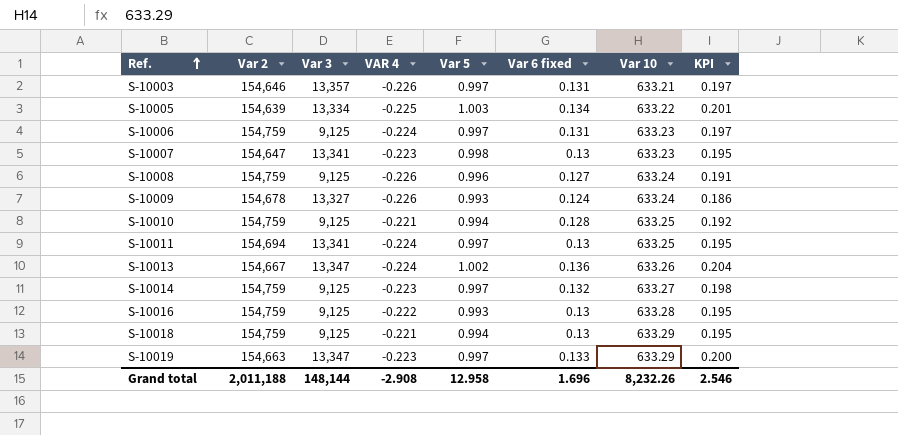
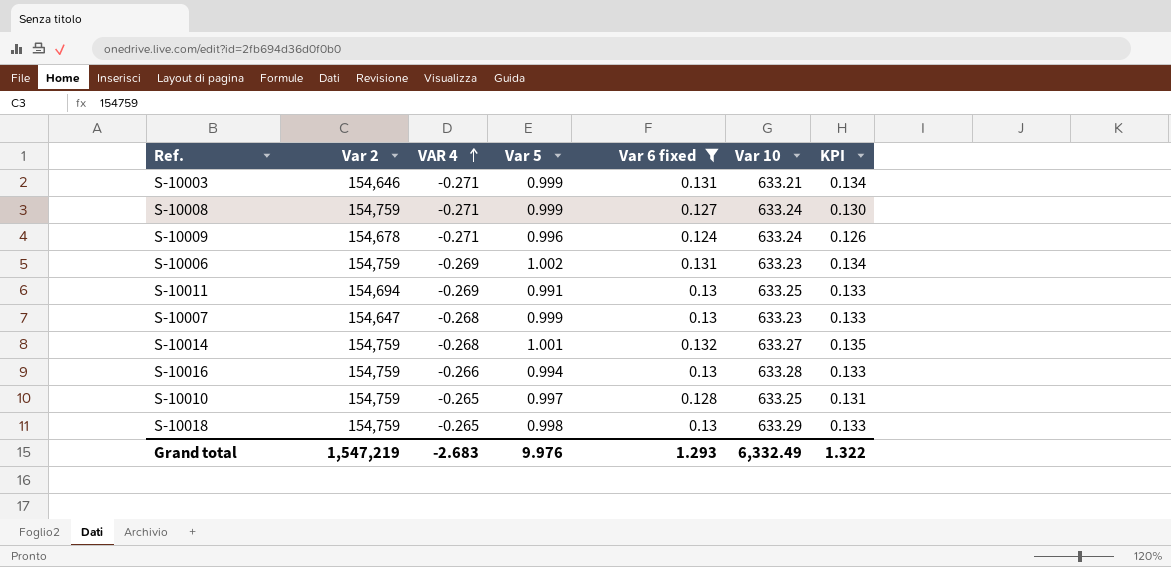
filter: none -> Var 6 fixed <= 0.132
row order: Ref. ascending -> VAR 4 ascending
column Var 3 | position: 3 -> none
column KPI | formula: [Var 6 fixed] * 1.5 -> [Var 6 fixed] * 1.02
S-10003 | VAR 4: -0.226 -> -0.271
S-10003 | Var 5: 0.997 -> 0.999
S-10008 | VAR 4: -0.226 -> -0.271
S-10008 | Var 5: 0.996 -> 0.999
S-10009 | VAR 4: -0.226 -> -0.271
S-10009 | Var 5: 0.993 -> 0.996
S-10006 | VAR 4: -0.224 -> -0.269
S-10006 | Var 5: 0.997 -> 1.002
S-10011 | VAR 4: -0.224 -> -0.269
S-10011 | Var 5: 0.997 -> 0.991
S-10007 | VAR 4: -0.223 -> -0.268
S-10007 | Var 5: 0.998 -> 0.999
S-10014 | VAR 4: -0.223 -> -0.268
S-10014 | Var 5: 0.997 -> 1.001
S-10016 | VAR 4: -0.222 -> -0.266
S-10016 | Var 5: 0.993 -> 0.994
S-10010 | VAR 4: -0.221 -> -0.265
S-10010 | Var 5: 0.994 -> 0.997
S-10018 | VAR 4: -0.221 -> -0.265
S-10018 | Var 5: 0.994 -> 0.998
Grand total | Var 2: 2,011,188 -> 1,547,219
Grand total | VAR 4: -2.908 -> -2.683
Grand total | Var 5: 12.958 -> 9.976
Grand total | Var 6 fixed: 1.696 -> 1.293
Grand total | Var 10: 8,232.26 -> 6,332.49
Grand total | KPI: 2.546 -> 1.322

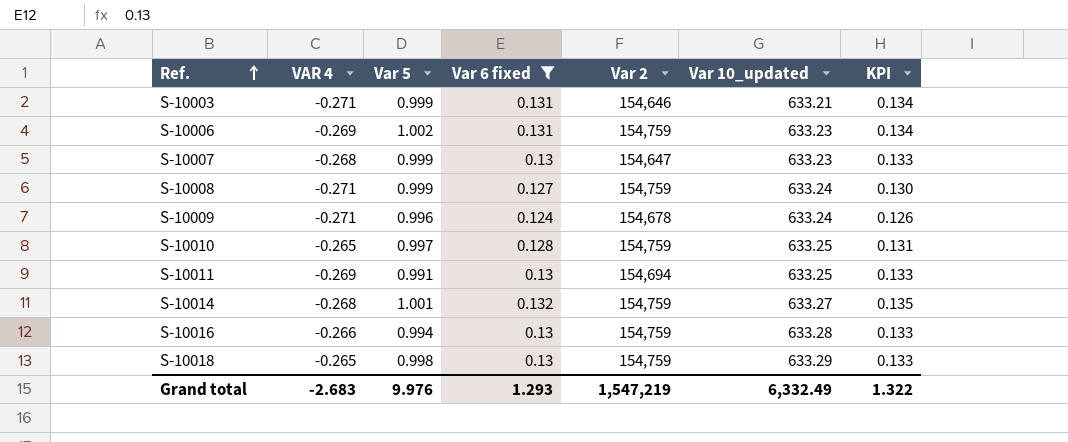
row order: VAR 4 ascending -> Ref. ascending
column Var 2 | position: 2 -> 5
column name: Var 10 -> Var 10_updated

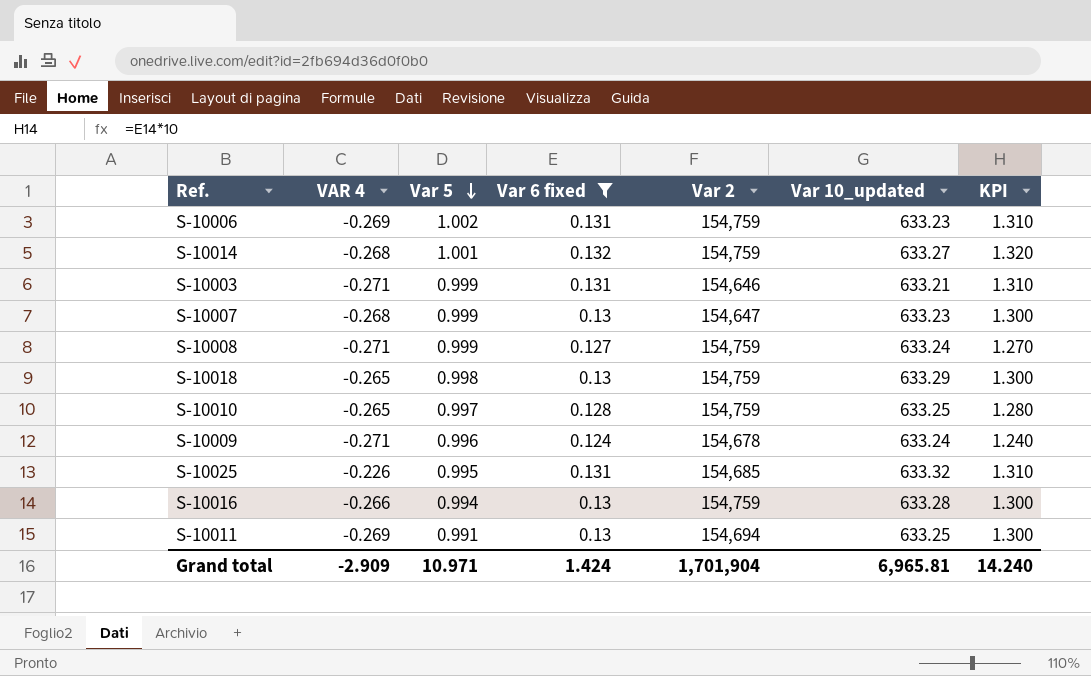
row order: Ref. ascending -> Var 5 descending
column KPI | formula: [Var 6 fixed] * 1.02 -> [Var 6 fixed] * 10
row S-10025: none -> -0.226 | 0.995 | 0.131 | 154,685 | 633.32 | 1.310
Grand total | VAR 4: -2.683 -> -2.909
Grand total | Var 5: 9.976 -> 10.971
Grand total | Var 6 fixed: 1.293 -> 1.424
Grand total | Var 2: 1,547,219 -> 1,701,904
Grand total | Var 10_updated: 6,332.49 -> 6,965.81
Grand total | KPI: 1.322 -> 14.240

